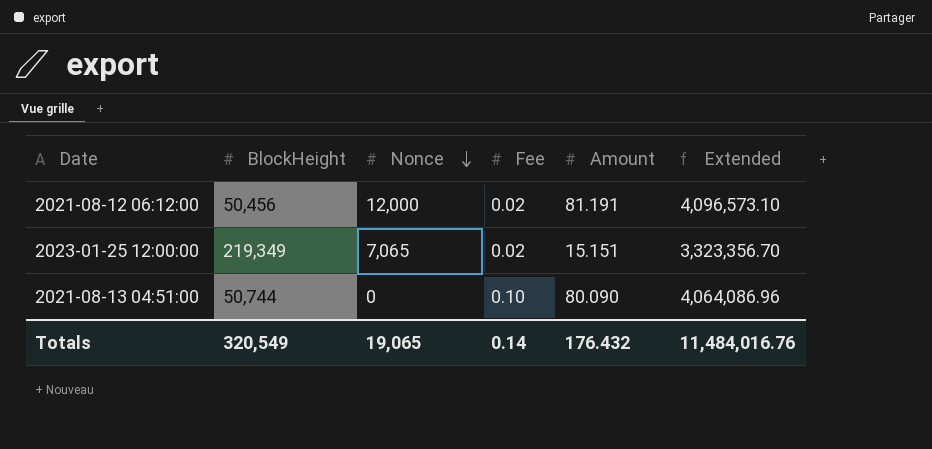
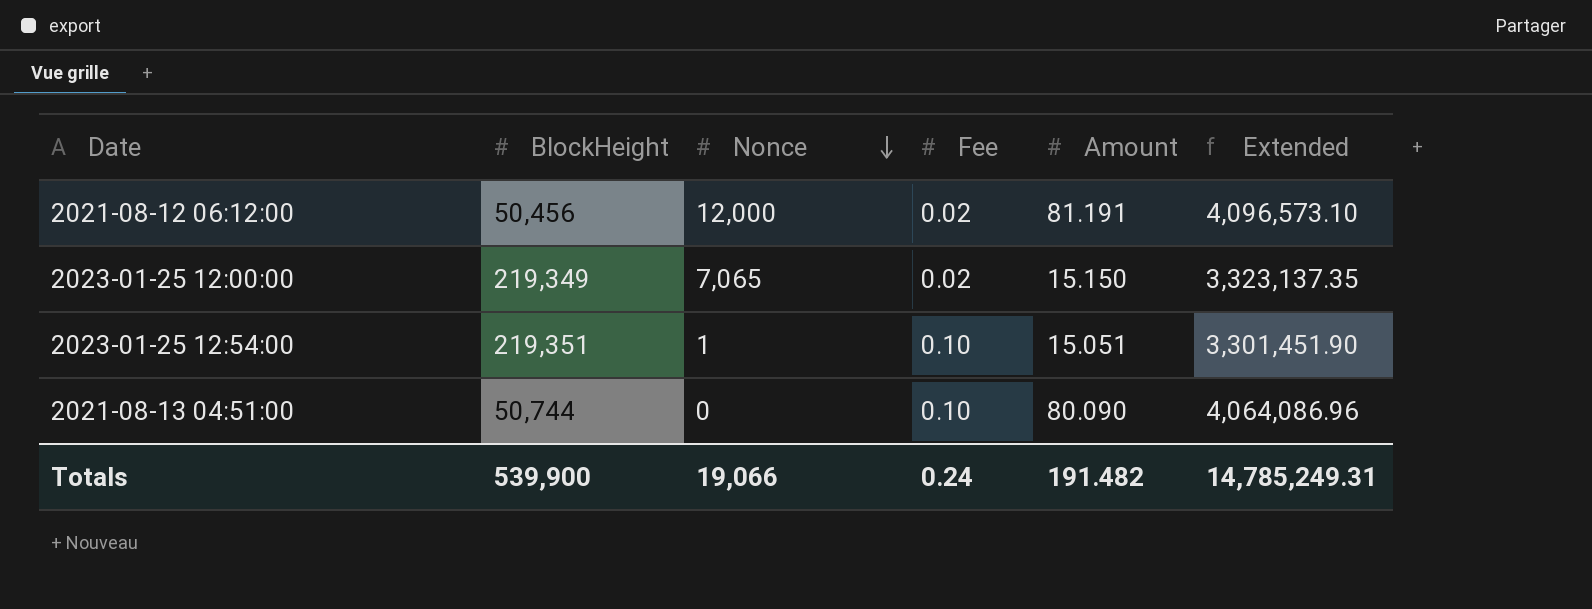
2023-01-25 12:00:00 | Amount: 15.151 -> 15.150
2023-01-25 12:00:00 | Extended: 3,323,356.70 -> 3,323,137.35
row 2023-01-25 12:54:00: none -> 219,351 | 1 | 0.10 | 15.051 | 3,301,451.90
Totals | BlockHeight: 320,549 -> 539,900
Totals | Nonce: 19,065 -> 19,066
Totals | Fee: 0.14 -> 0.24
Totals | Amount: 176.432 -> 191.482
Totals | Extended: 11,484,016.76 -> 14,785,249.31

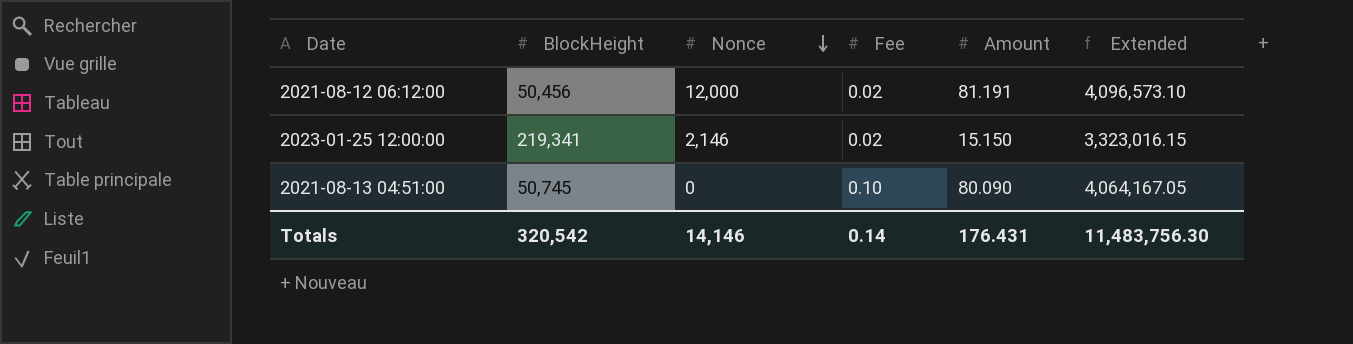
row 2023-01-25 12:54:00: 219,351 | 1 | 0.10 | 15.051 | 3,301,451.90 -> none
2023-01-25 12:00:00 | BlockHeight: 219,349 -> 219,341
2023-01-25 12:00:00 | Nonce: 7,065 -> 2,146
2023-01-25 12:00:00 | Extended: 3,323,137.35 -> 3,323,016.15
2021-08-13 04:51:00 | BlockHeight: 50,744 -> 50,745
2021-08-13 04:51:00 | Extended: 4,064,086.96 -> 4,064,167.05
Totals | BlockHeight: 539,900 -> 320,542
Totals | Nonce: 19,066 -> 14,146
Totals | Fee: 0.24 -> 0.14
Totals | Amount: 191.482 -> 176.431
Totals | Extended: 14,785,249.31 -> 11,483,756.30

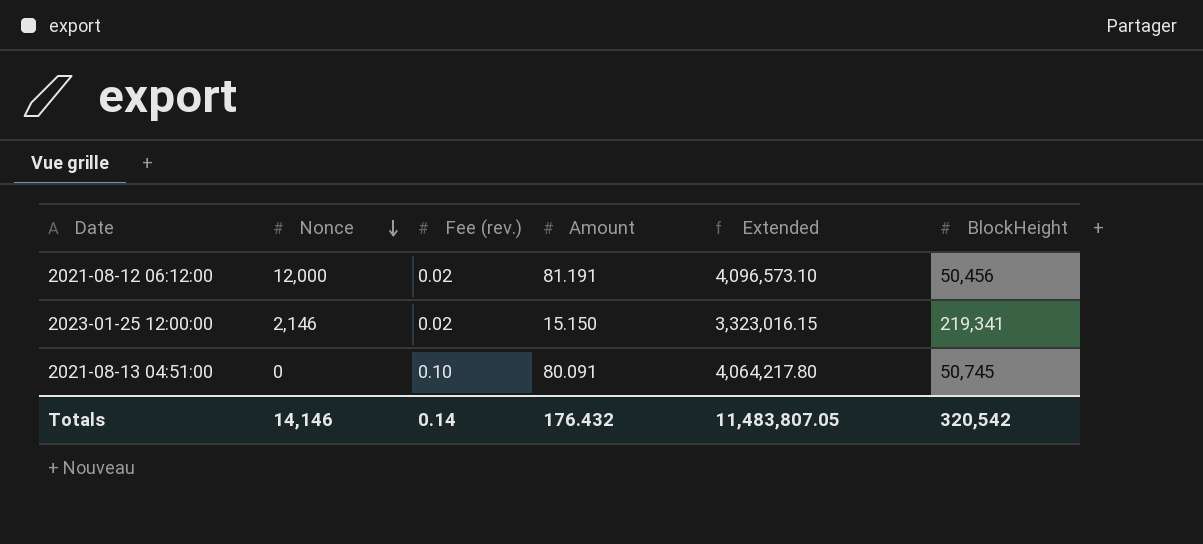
column name: Fee -> Fee (rev.)
column BlockHeight | position: 2 -> 6
2021-08-13 04:51:00 | Amount: 80.090 -> 80.091
2021-08-13 04:51:00 | Extended: 4,064,167.05 -> 4,064,217.80
Totals | Amount: 176.431 -> 176.432
Totals | Extended: 11,483,756.30 -> 11,483,807.05

